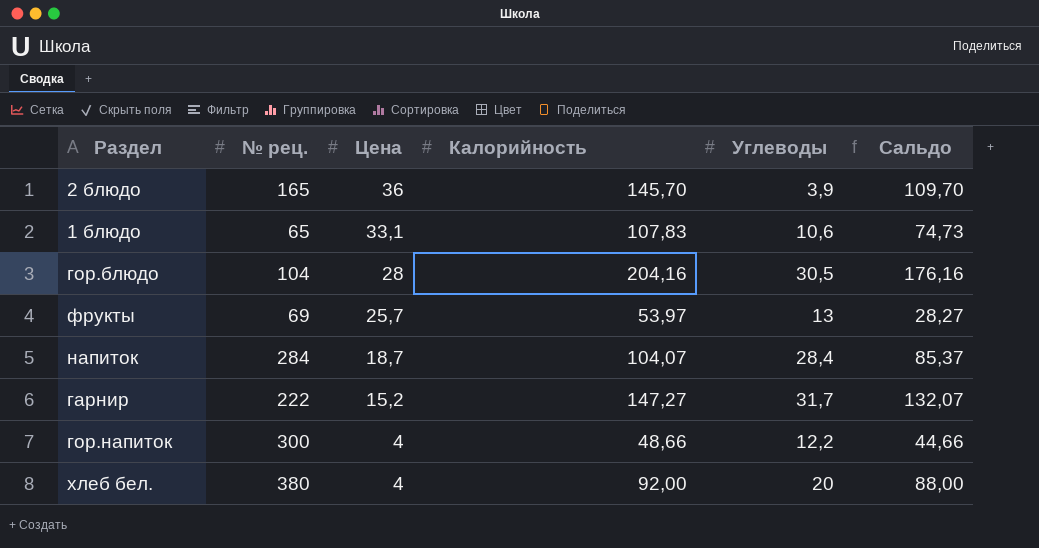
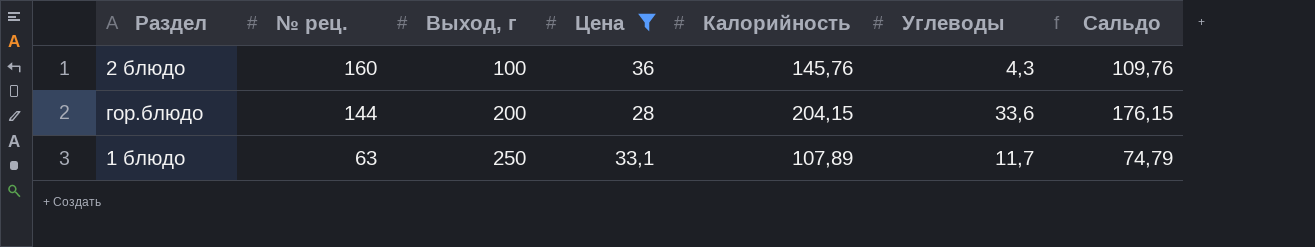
filter: none -> Цена >= 28
row order: Цена descending -> № рец. descending
column Выход, г | position: none -> 3
2 блюдо | № рец.: 165 -> 160
2 блюдо | Калорийность: 145,70 -> 145,76
2 блюдо | Углеводы: 3,9 -> 4,3
2 блюдо | Сальдо: 109,70 -> 109,76
гор.блюдо | № рец.: 104 -> 144
гор.блюдо | Калорийность: 204,16 -> 204,15
гор.блюдо | Углеводы: 30,5 -> 33,6
гор.блюдо | Сальдо: 176,16 -> 176,15
1 блюдо | № рец.: 65 -> 63
1 блюдо | Калорийность: 107,83 -> 107,89
1 блюдо | Углеводы: 10,6 -> 11,7
1 блюдо | Сальдо: 74,73 -> 74,79

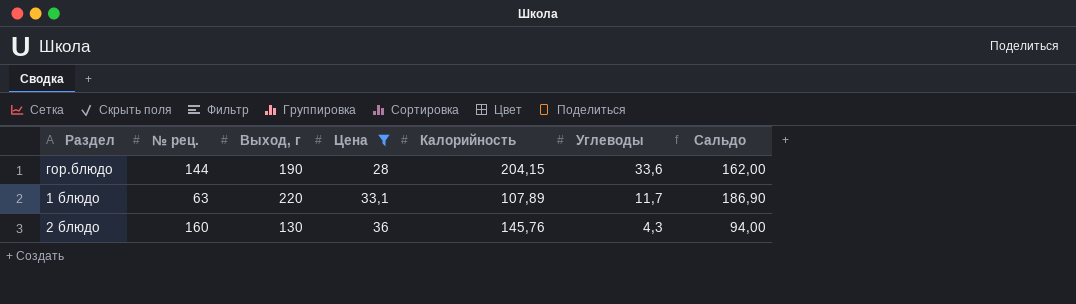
row order: № рец. descending -> Цена ascending
column Сальдо | formula: [Калорийность] - [Цена] -> [Выход, г] - [Цена]
гор.блюдо | Выход, г: 200 -> 190
1 блюдо | Выход, г: 250 -> 220
2 блюдо | Выход, г: 100 -> 130

